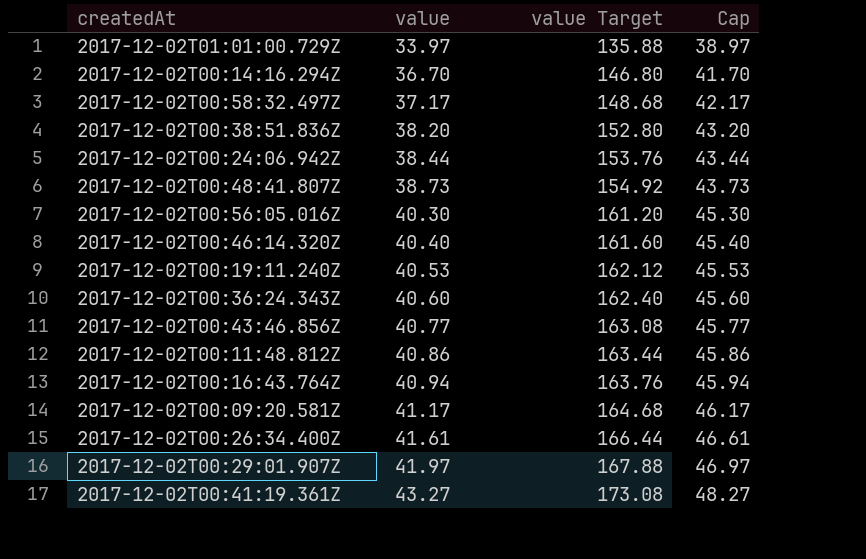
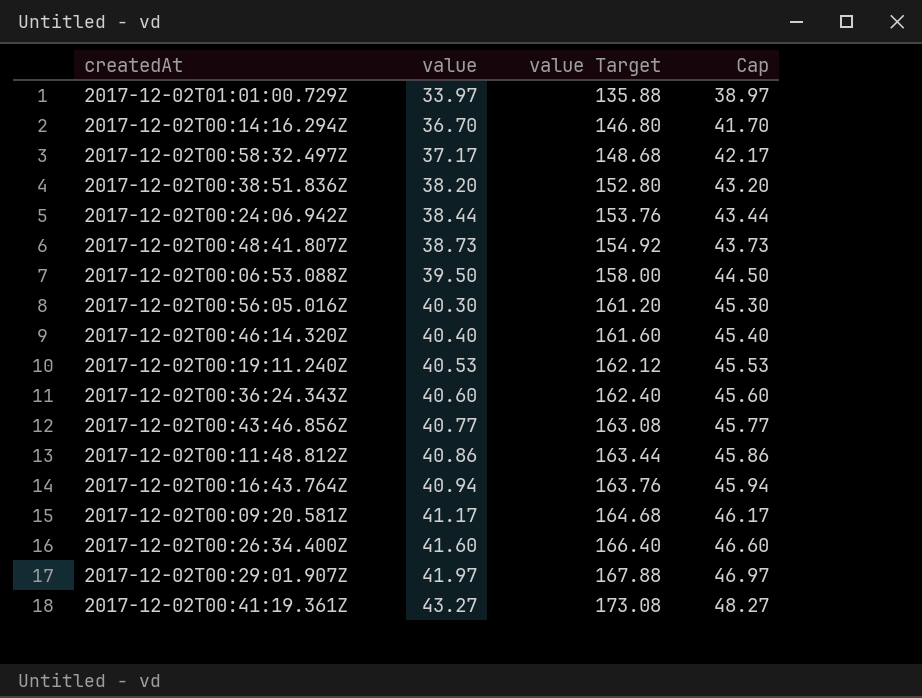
row 2017-12-02T00:06:53.088Z: none -> 39.50 | 158.00 | 44.50
2017-12-02T00:26:34.400Z | value: 41.61 -> 41.60
2017-12-02T00:26:34.400Z | value Target: 166.44 -> 166.40
2017-12-02T00:26:34.400Z | Cap: 46.61 -> 46.60

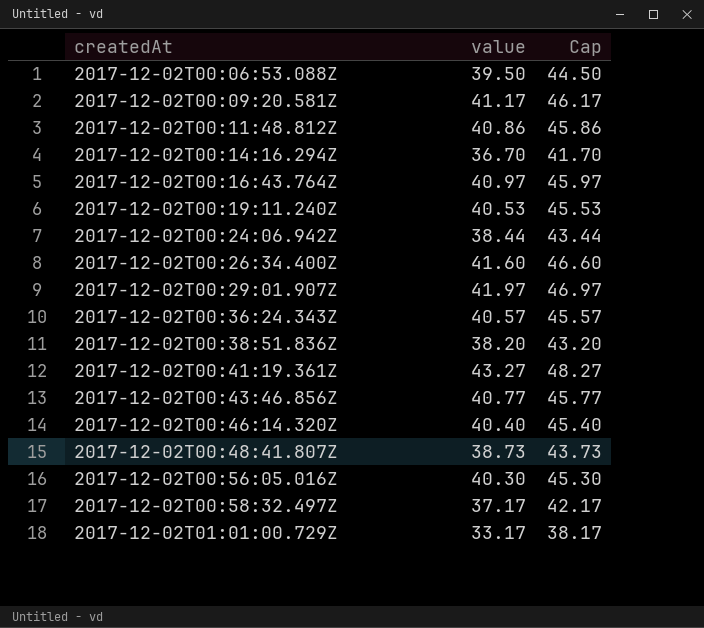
row order: value ascending -> createdAt ascending
column value Target | formula: [value] * 4 -> none
2017-12-02T00:16:43.764Z | value: 40.94 -> 40.97
2017-12-02T00:16:43.764Z | Cap: 45.94 -> 45.97
2017-12-02T00:36:24.343Z | value: 40.60 -> 40.57
2017-12-02T00:36:24.343Z | Cap: 45.60 -> 45.57
2017-12-02T01:01:00.729Z | value: 33.97 -> 33.17
2017-12-02T01:01:00.729Z | Cap: 38.97 -> 38.17

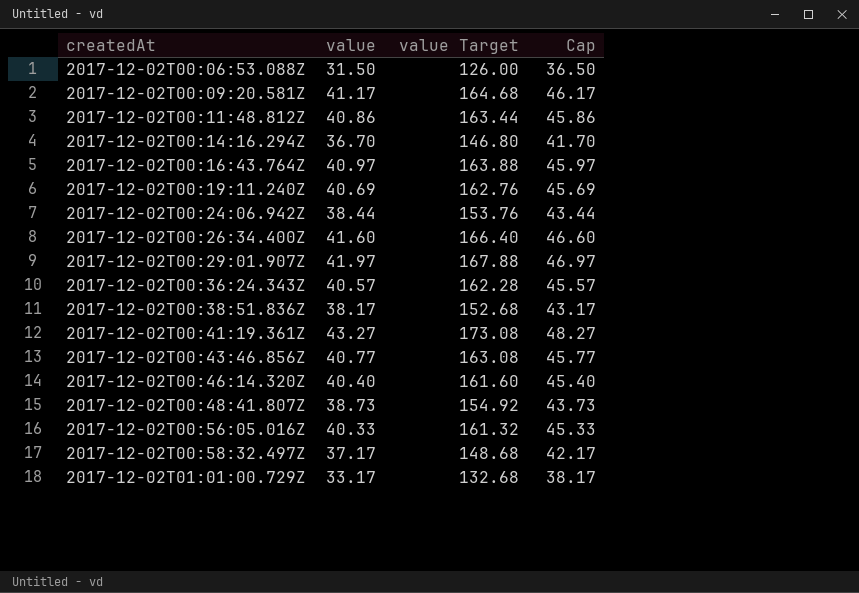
column value Target | formula: none -> [value] * 4
2017-12-02T00:06:53.088Z | value: 39.50 -> 31.50
2017-12-02T00:06:53.088Z | Cap: 44.50 -> 36.50
2017-12-02T00:19:11.240Z | value: 40.53 -> 40.69
2017-12-02T00:19:11.240Z | Cap: 45.53 -> 45.69
2017-12-02T00:38:51.836Z | value: 38.20 -> 38.17
2017-12-02T00:38:51.836Z | Cap: 43.20 -> 43.17
2017-12-02T00:56:05.016Z | value: 40.30 -> 40.33
2017-12-02T00:56:05.016Z | Cap: 45.30 -> 45.33

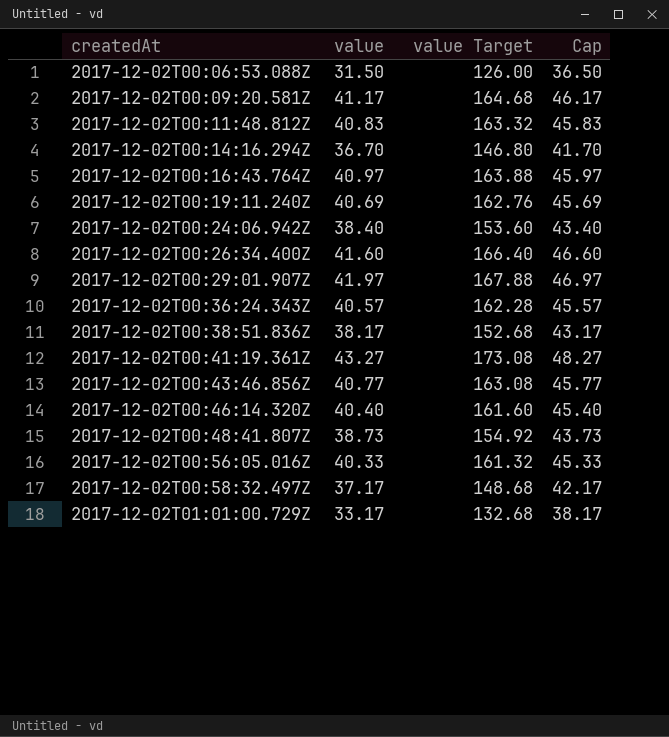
2017-12-02T00:11:48.812Z | value: 40.86 -> 40.83
2017-12-02T00:11:48.812Z | value Target: 163.44 -> 163.32
2017-12-02T00:11:48.812Z | Cap: 45.86 -> 45.83
2017-12-02T00:24:06.942Z | value: 38.44 -> 38.40
2017-12-02T00:24:06.942Z | value Target: 153.76 -> 153.60
2017-12-02T00:24:06.942Z | Cap: 43.44 -> 43.40

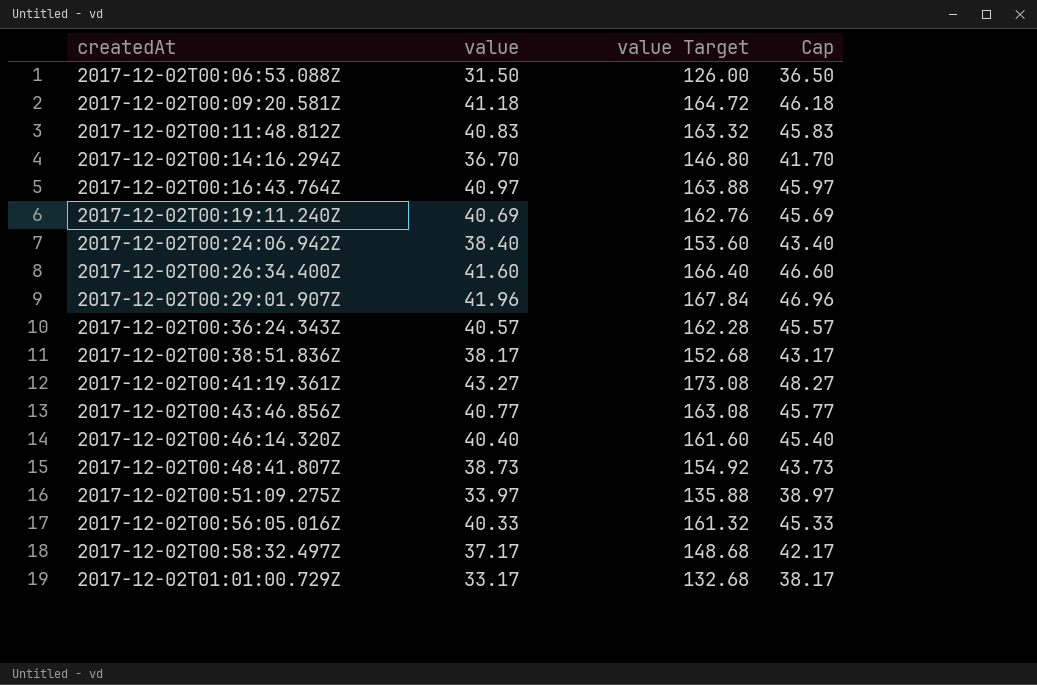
2017-12-02T00:09:20.581Z | value: 41.17 -> 41.18
2017-12-02T00:09:20.581Z | value Target: 164.68 -> 164.72
2017-12-02T00:09:20.581Z | Cap: 46.17 -> 46.18
2017-12-02T00:29:01.907Z | value: 41.97 -> 41.96
2017-12-02T00:29:01.907Z | value Target: 167.88 -> 167.84
2017-12-02T00:29:01.907Z | Cap: 46.97 -> 46.96
row 2017-12-02T00:51:09.275Z: none -> 33.97 | 135.88 | 38.97

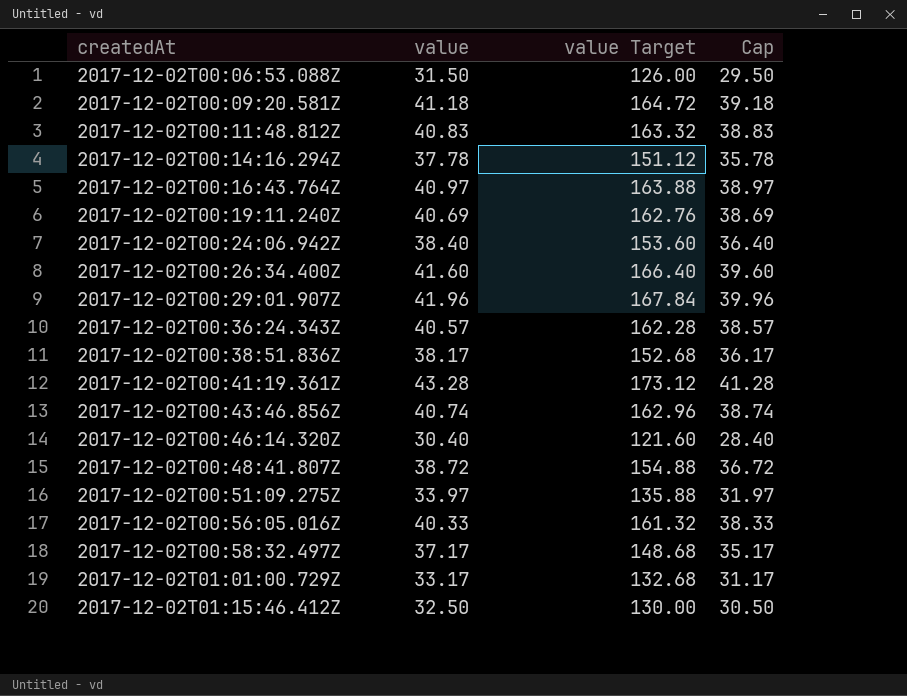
column Cap | formula: [value] + 5 -> [value] - 2
2017-12-02T00:14:16.294Z | value: 36.70 -> 37.78
2017-12-02T00:14:16.294Z | value Target: 146.80 -> 151.12
2017-12-02T00:41:19.361Z | value: 43.27 -> 43.28
2017-12-02T00:41:19.361Z | value Target: 173.08 -> 173.12
2017-12-02T00:43:46.856Z | value: 40.77 -> 40.74
2017-12-02T00:43:46.856Z | value Target: 163.08 -> 162.96
2017-12-02T00:46:14.320Z | value: 40.40 -> 30.40
2017-12-02T00:46:14.320Z | value Target: 161.60 -> 121.60
2017-12-02T00:48:41.807Z | value: 38.73 -> 38.72
2017-12-02T00:48:41.807Z | value Target: 154.92 -> 154.88
row 2017-12-02T01:15:46.412Z: none -> 32.50 | 130.00 | 30.50

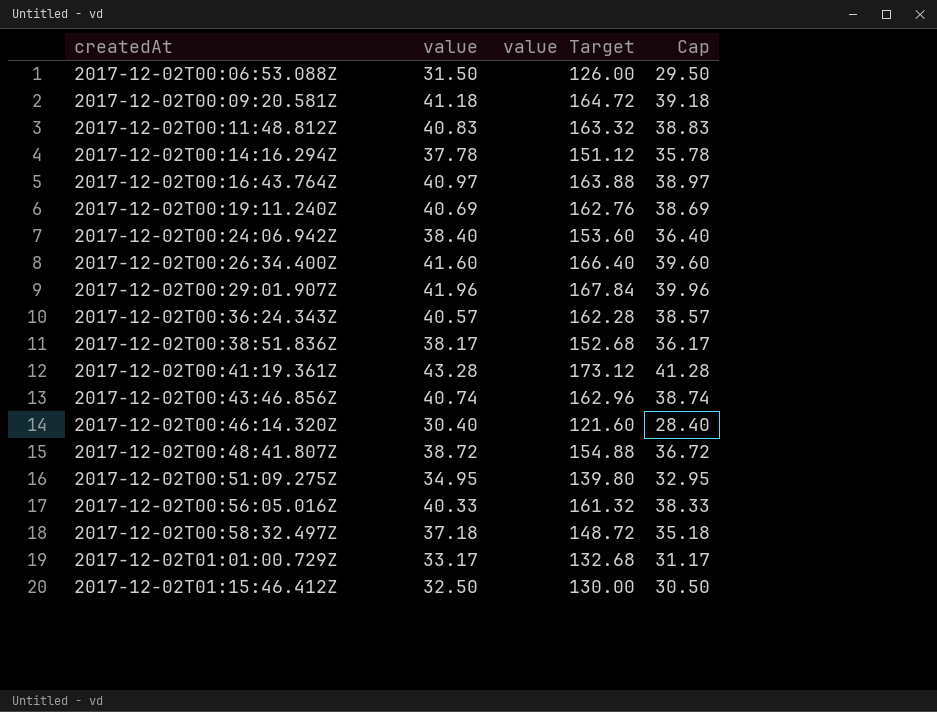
2017-12-02T00:51:09.275Z | value: 33.97 -> 34.95
2017-12-02T00:51:09.275Z | value Target: 135.88 -> 139.80
2017-12-02T00:51:09.275Z | Cap: 31.97 -> 32.95
2017-12-02T00:58:32.497Z | value: 37.17 -> 37.18
2017-12-02T00:58:32.497Z | value Target: 148.68 -> 148.72
2017-12-02T00:58:32.497Z | Cap: 35.17 -> 35.18

